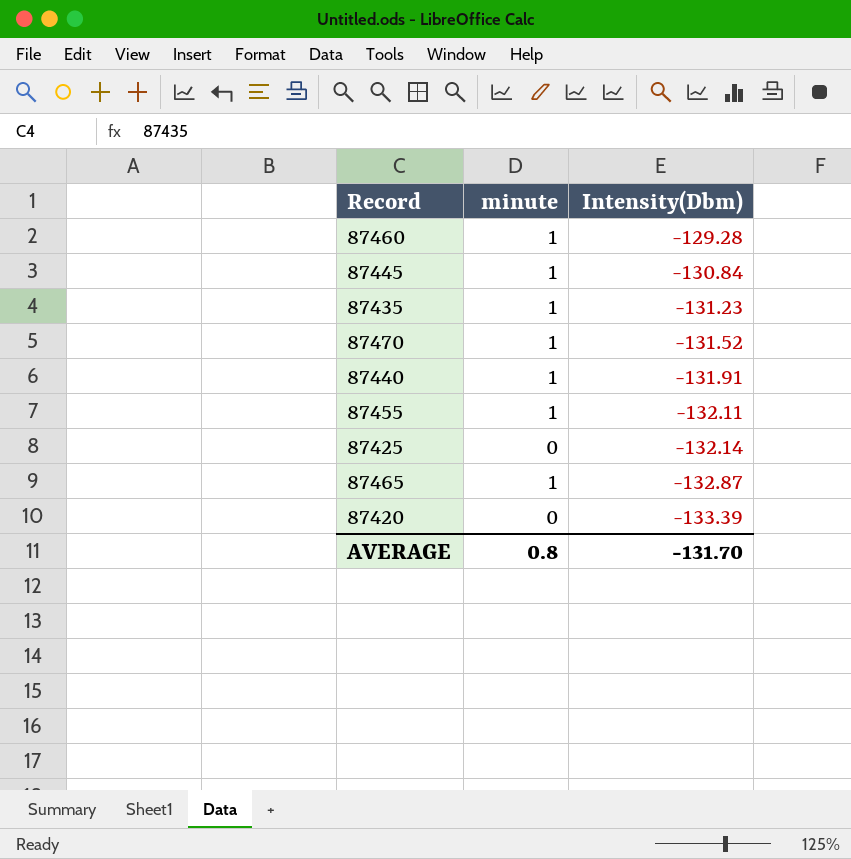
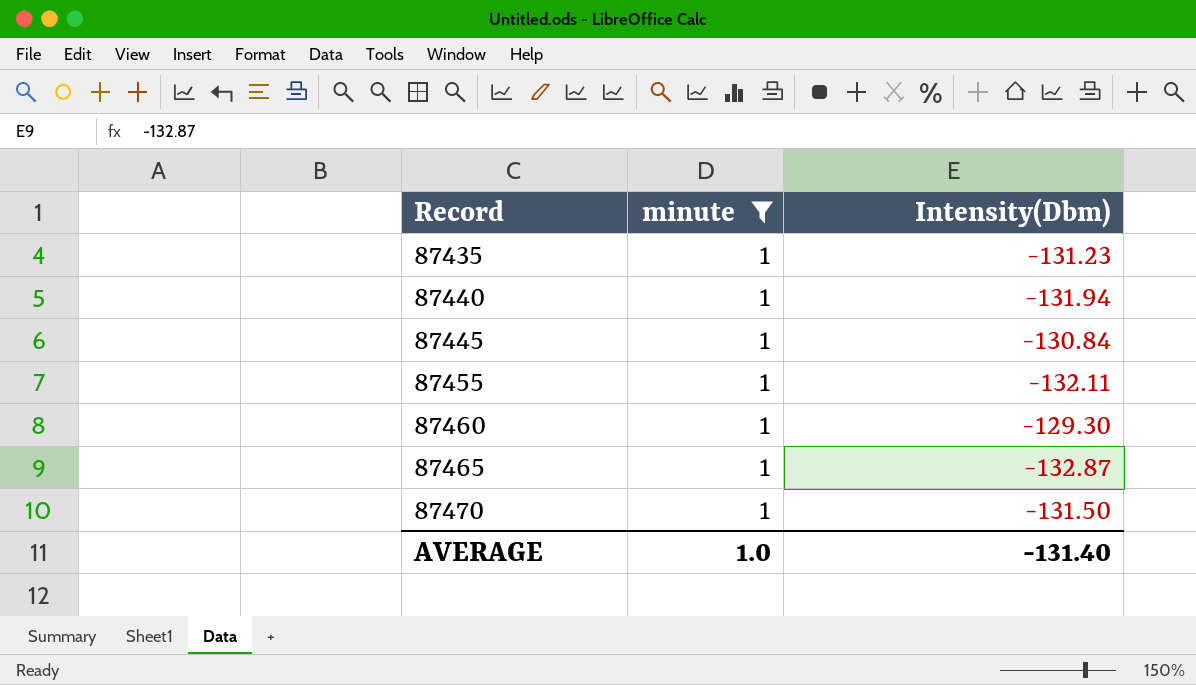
filter: none -> minute = 1
row order: Intensity(Dbm) descending -> Record ascending
87440 | Intensity(Dbm): -131.91 -> -131.94
87460 | Intensity(Dbm): -129.28 -> -129.30
87470 | Intensity(Dbm): -131.52 -> -131.50
AVERAGE | minute: 0.8 -> 1.0
AVERAGE | Intensity(Dbm): -131.70 -> -131.40

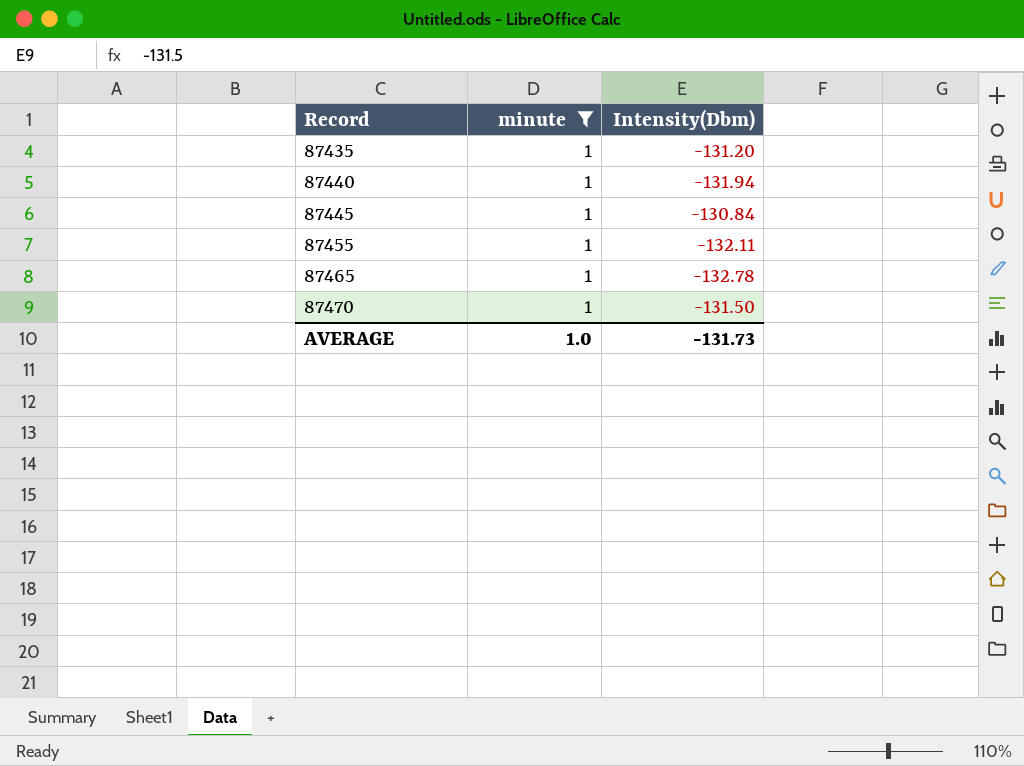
row 87460: 1 | -129.30 -> none
87435 | Intensity(Dbm): -131.23 -> -131.20
87465 | Intensity(Dbm): -132.87 -> -132.78
AVERAGE | Intensity(Dbm): -131.40 -> -131.73

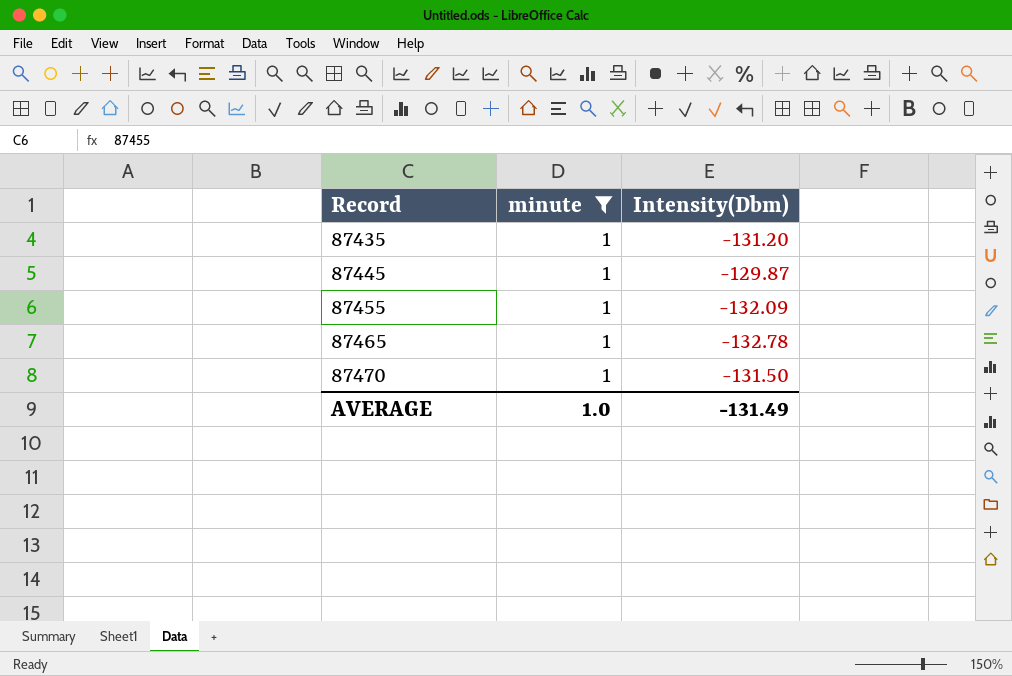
row 87440: 1 | -131.94 -> none
87445 | Intensity(Dbm): -130.84 -> -129.87
87455 | Intensity(Dbm): -132.11 -> -132.09
AVERAGE | Intensity(Dbm): -131.73 -> -131.49

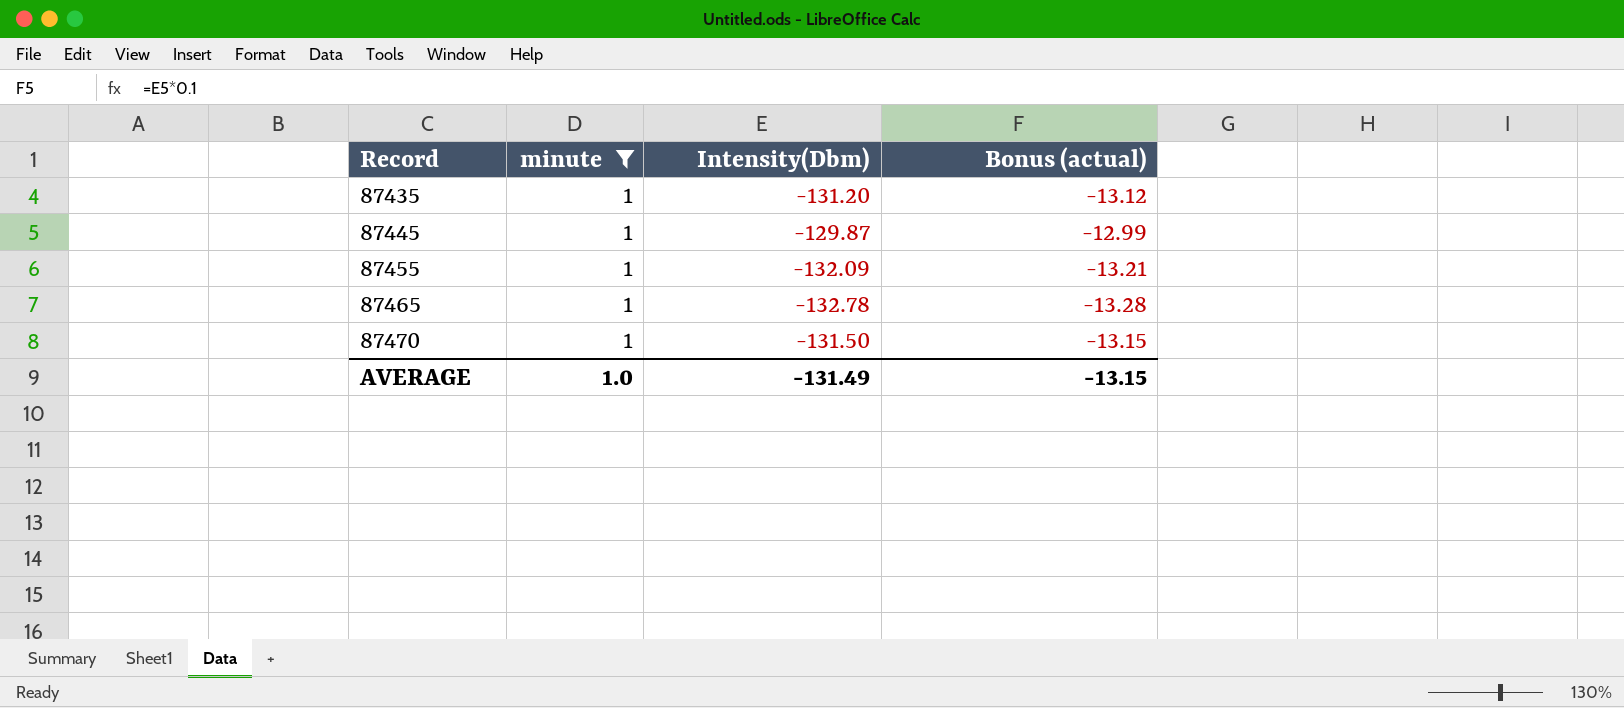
column Bonus (actual) | formula: none -> [Intensity(Dbm)] * 0.1

